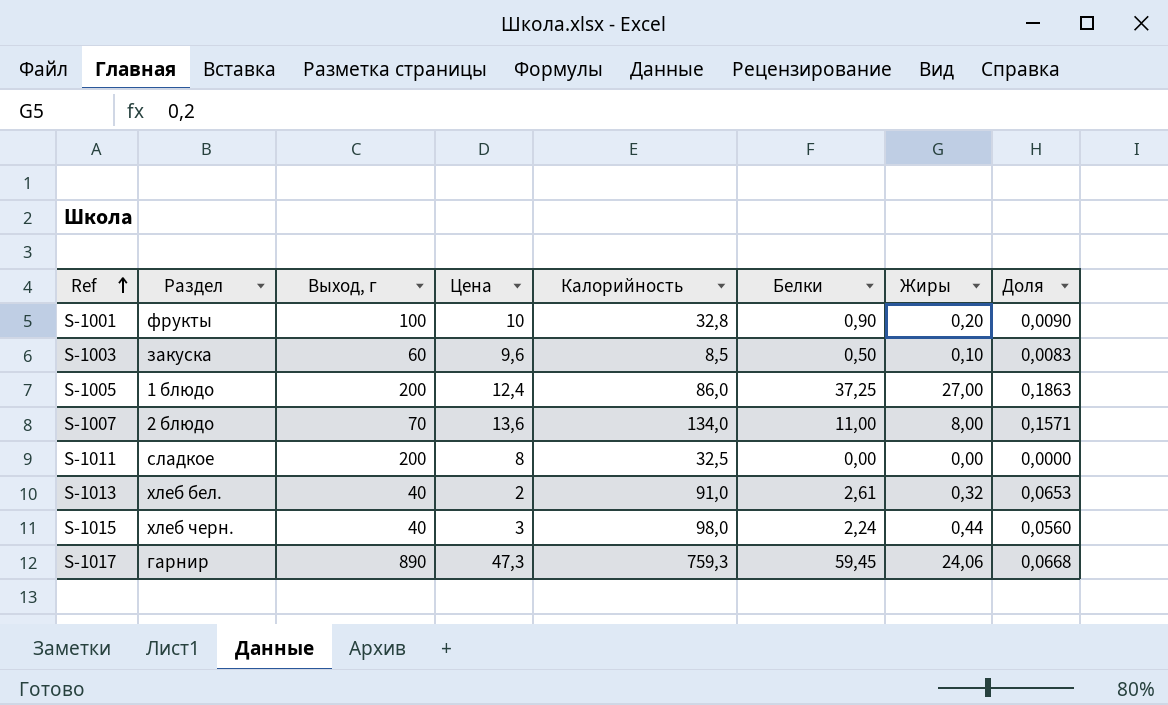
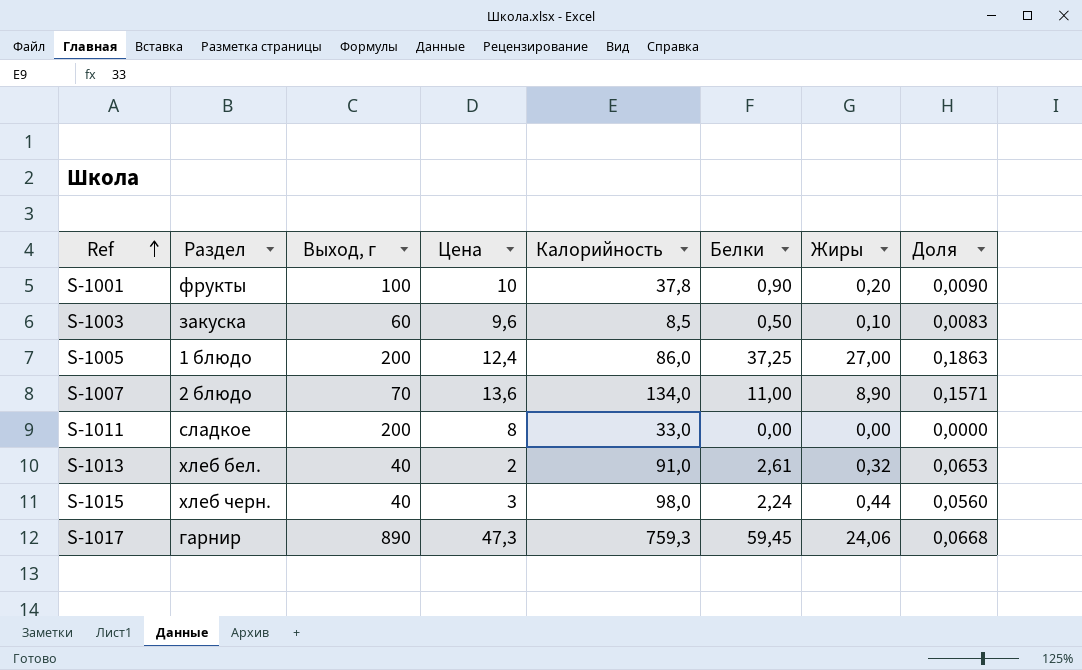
S-1001 | Калорийность: 32,8 -> 37,8
S-1007 | Жиры: 8,00 -> 8,90
S-1011 | Калорийность: 32,5 -> 33,0

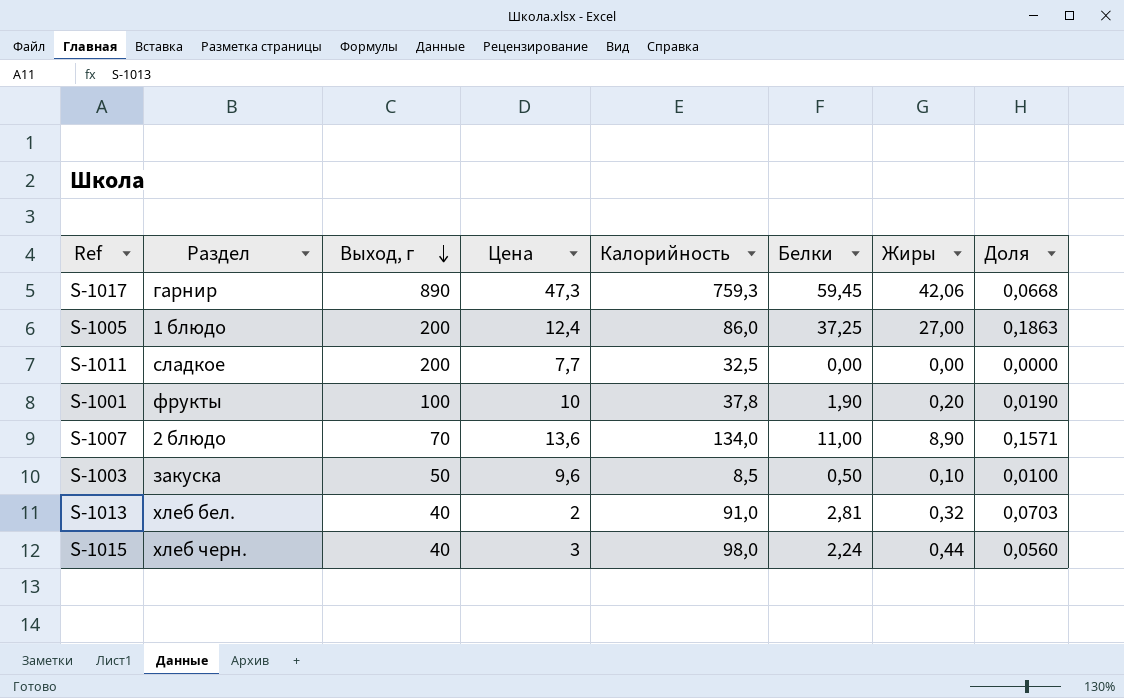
row order: Ref ascending -> Выход, г descending
S-1017 | Жиры: 24,06 -> 42,06
S-1011 | Цена: 8 -> 7,7
S-1011 | Калорийность: 33,0 -> 32,5
S-1001 | Белки: 0,90 -> 1,90
S-1001 | Доля: 0,0090 -> 0,0190
S-1003 | Выход, г: 60 -> 50
S-1003 | Доля: 0,0083 -> 0,0100
S-1013 | Белки: 2,61 -> 2,81
S-1013 | Доля: 0,0653 -> 0,0703

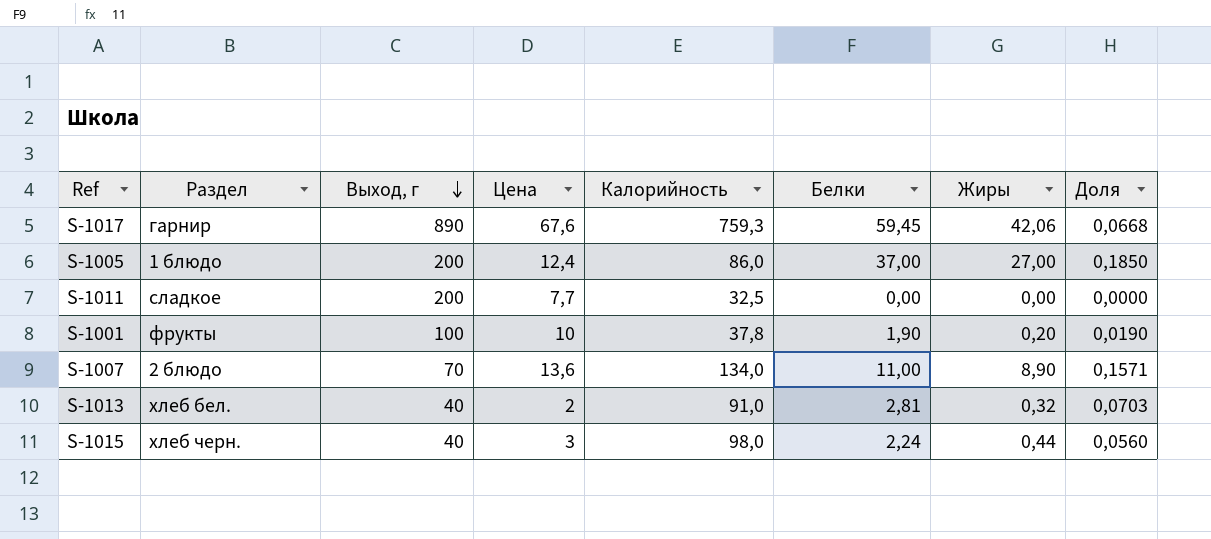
row S-1003: закуска | 50 | 9,6 | 8,5 | 0,50 | 0,10 | 0,0100 -> none
S-1017 | Цена: 47,3 -> 67,6
S-1005 | Белки: 37,25 -> 37,00
S-1005 | Доля: 0,1863 -> 0,1850

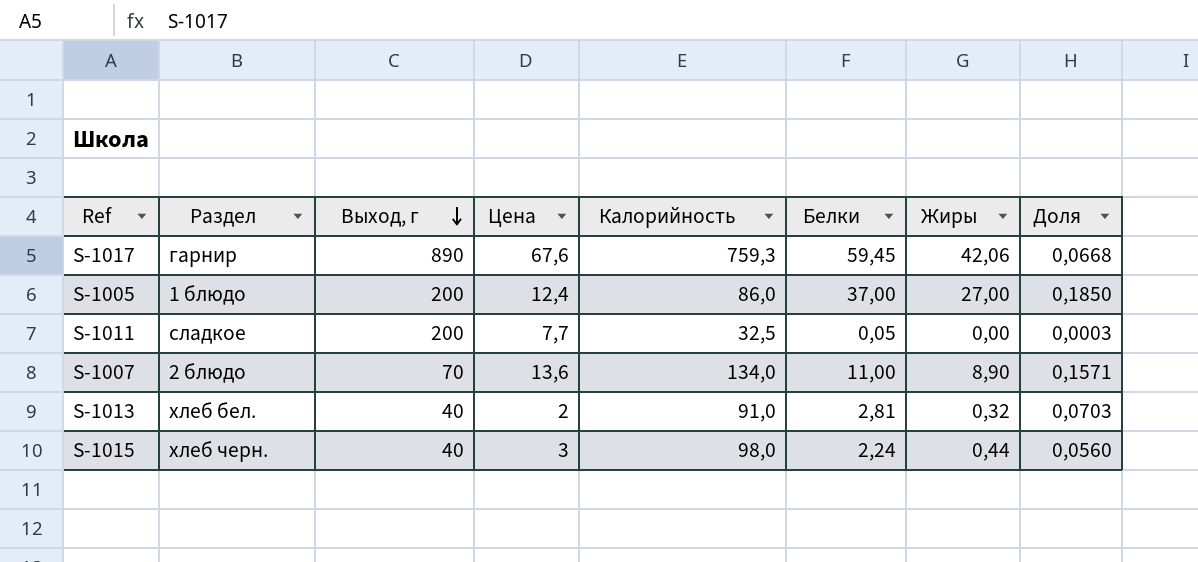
row S-1001: фрукты | 100 | 10 | 37,8 | 1,90 | 0,20 | 0,0190 -> none
S-1011 | Белки: 0,00 -> 0,05
S-1011 | Доля: 0,0000 -> 0,0003

